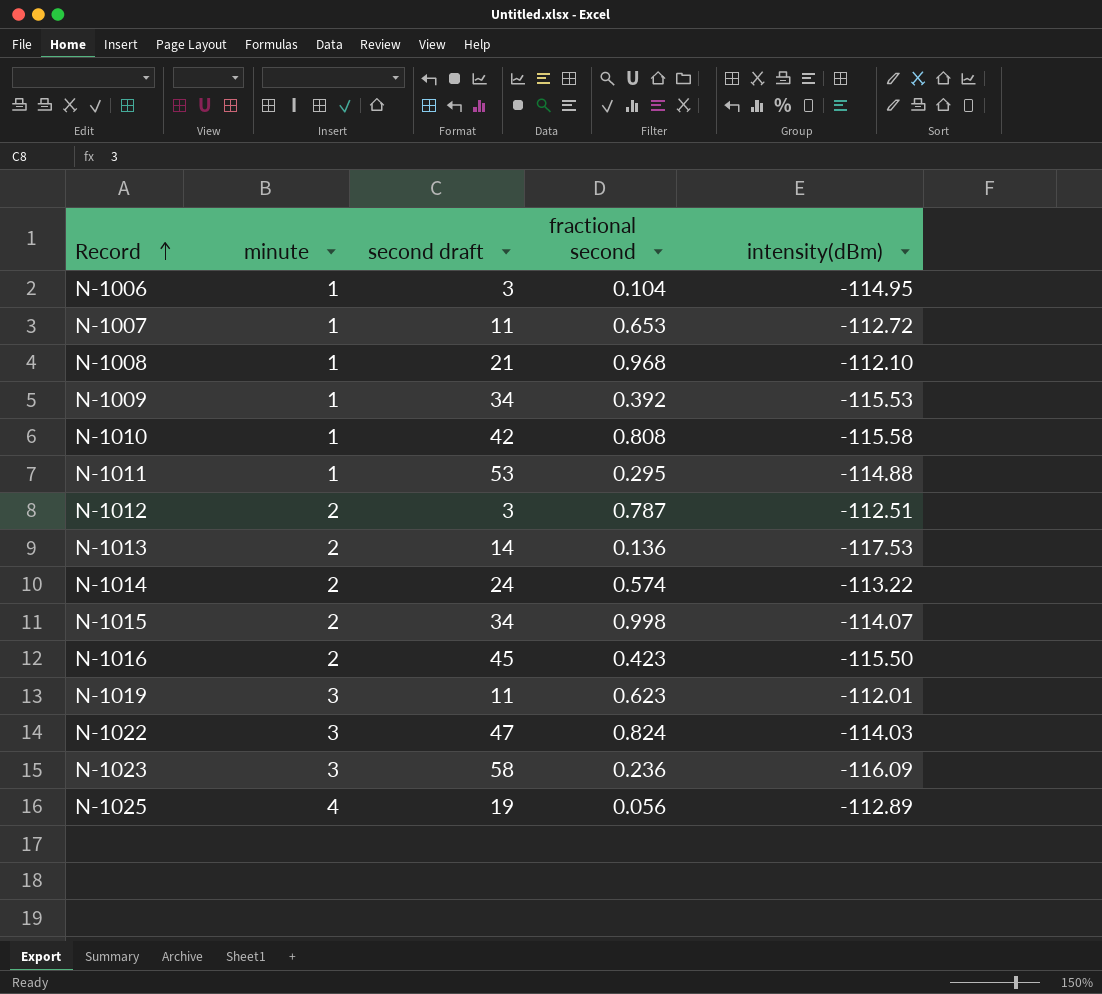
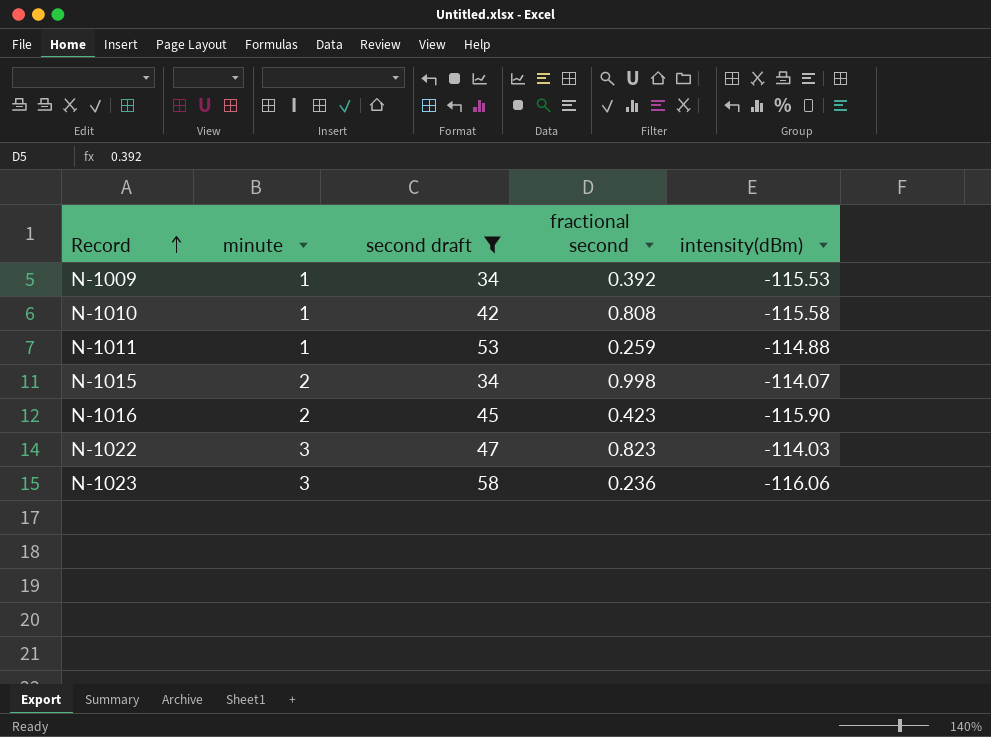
filter: none -> second draft >= 34
N-1011 | fractional second: 0.295 -> 0.259
N-1016 | intensity(dBm): -115.50 -> -115.90
N-1022 | fractional second: 0.824 -> 0.823
N-1023 | intensity(dBm): -116.09 -> -116.06

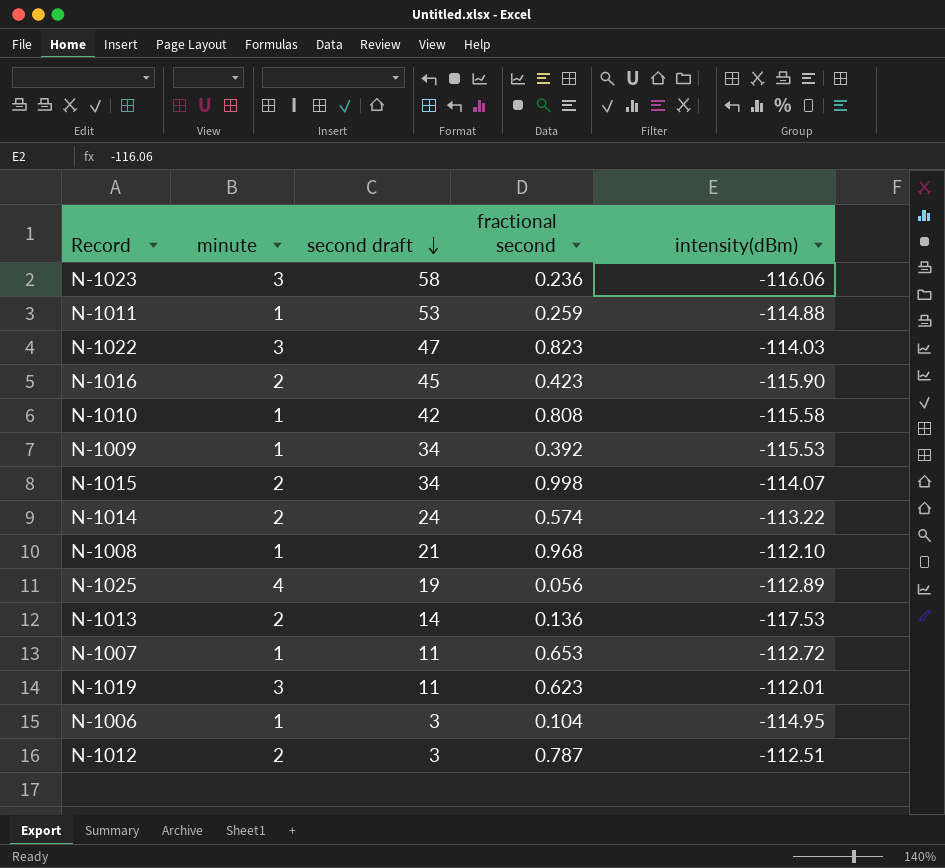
filter: second draft >= 34 -> none
row order: Record ascending -> second draft descending

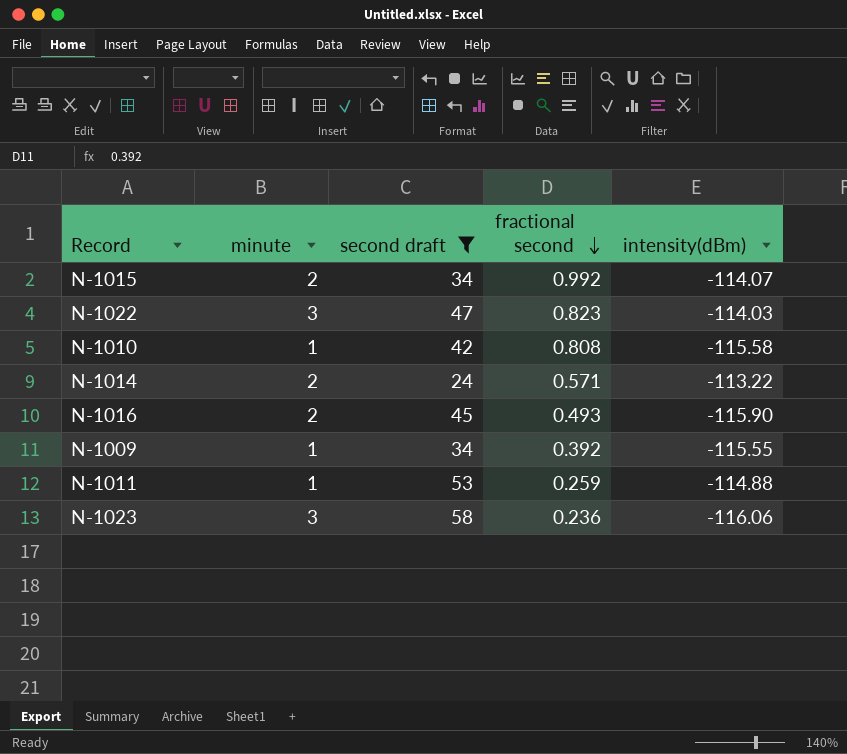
filter: none -> second draft >= 24
row order: second draft descending -> fractional second descending
N-1015 | fractional second: 0.998 -> 0.992
N-1014 | fractional second: 0.574 -> 0.571
N-1016 | fractional second: 0.423 -> 0.493
N-1009 | intensity(dBm): -115.53 -> -115.55

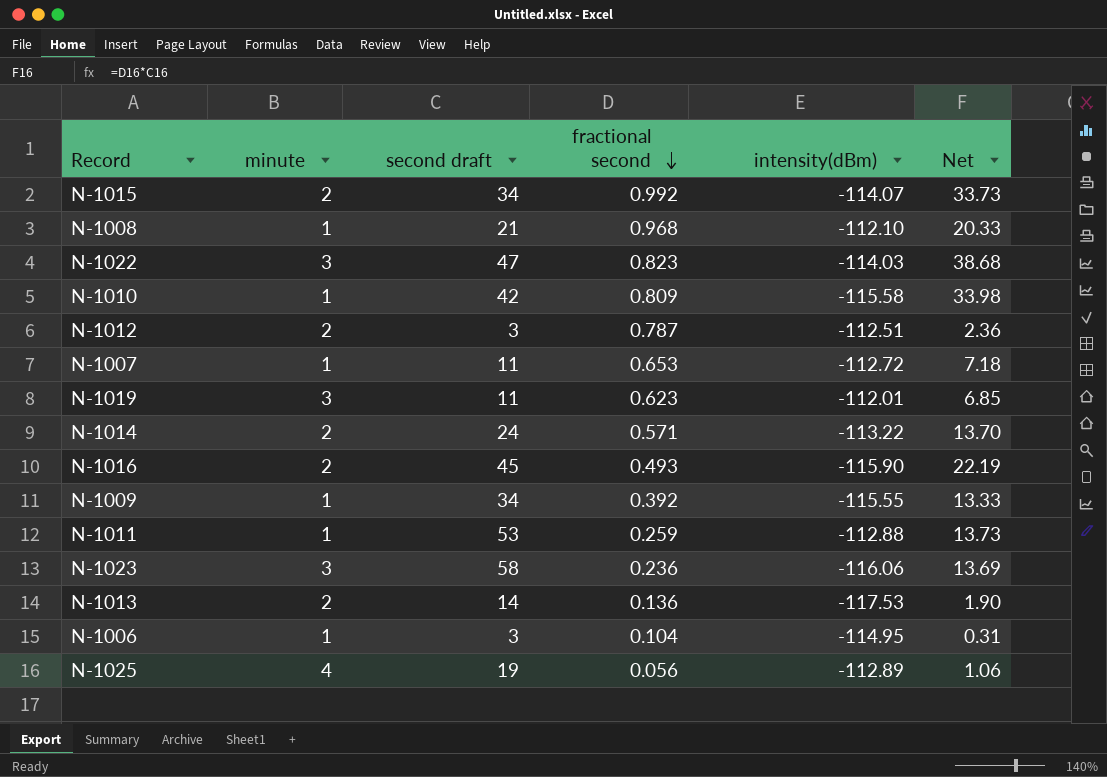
filter: second draft >= 24 -> none
column Net | formula: none -> [second draft] * [fractional second]
N-1010 | fractional second: 0.808 -> 0.809
N-1011 | intensity(dBm): -114.88 -> -112.88

